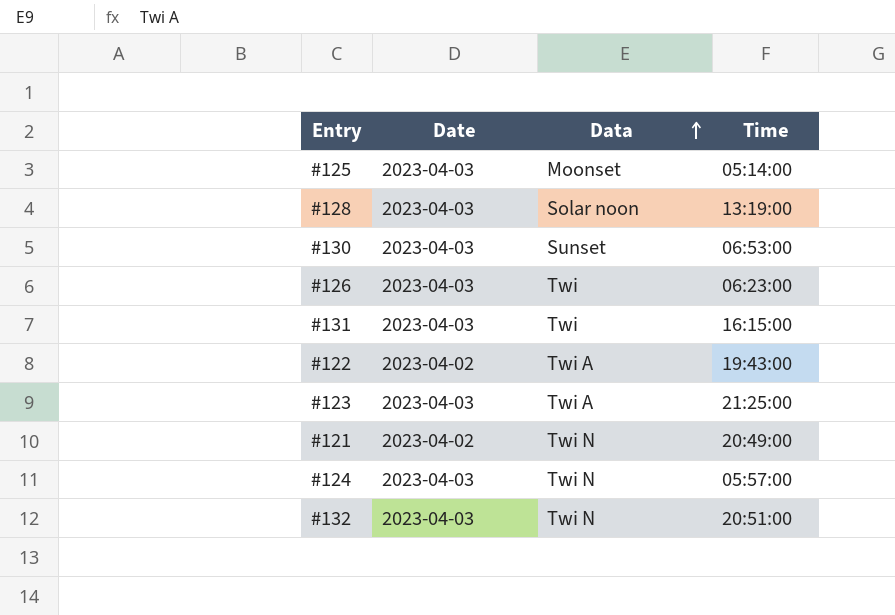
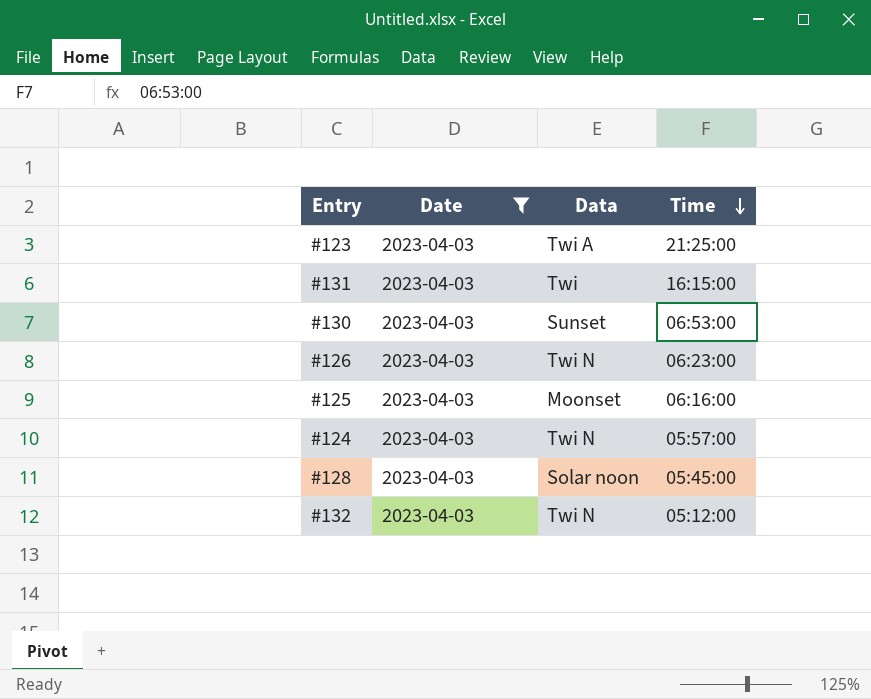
filter: none -> Date = 2023-04-03
row order: Data ascending -> Time descending
#126 | Data: Twi -> Twi N
#125 | Time: 05:14:00 -> 06:16:00
#128 | Time: 13:19:00 -> 05:45:00
#132 | Time: 20:51:00 -> 05:12:00

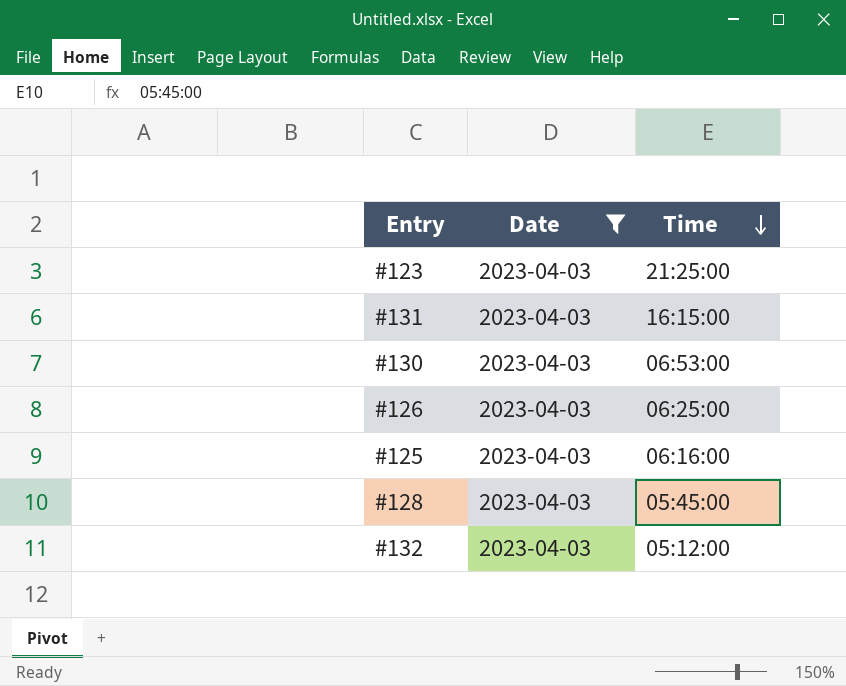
column Data | position: 3 -> none
row #124: 2023-04-03 | Twi N | 05:57:00 -> none
#126 | Time: 06:23:00 -> 06:25:00

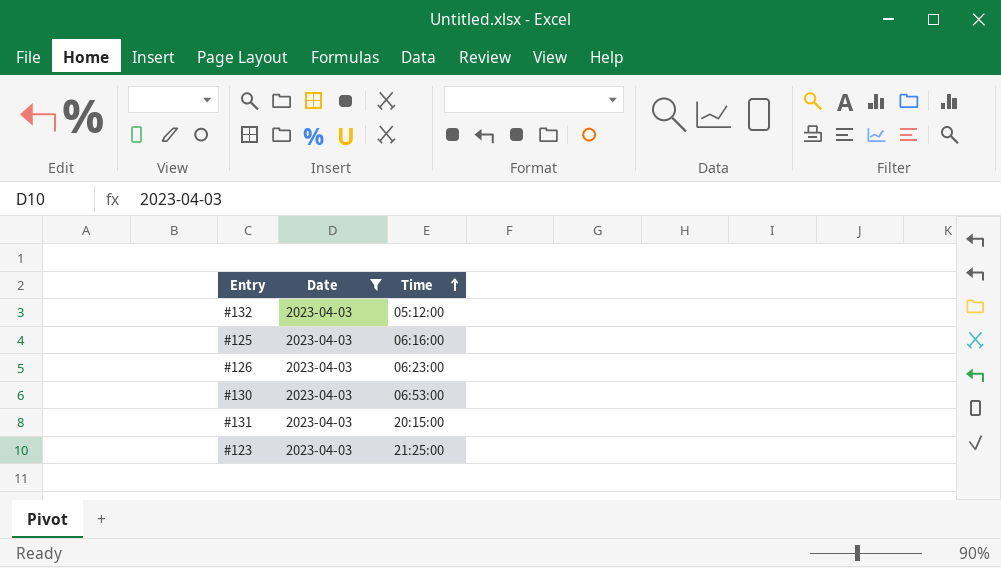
row order: Time descending -> Time ascending
row #128: 2023-04-03 | 05:45:00 -> none
#126 | Time: 06:25:00 -> 06:23:00
#131 | Time: 16:15:00 -> 20:15:00

